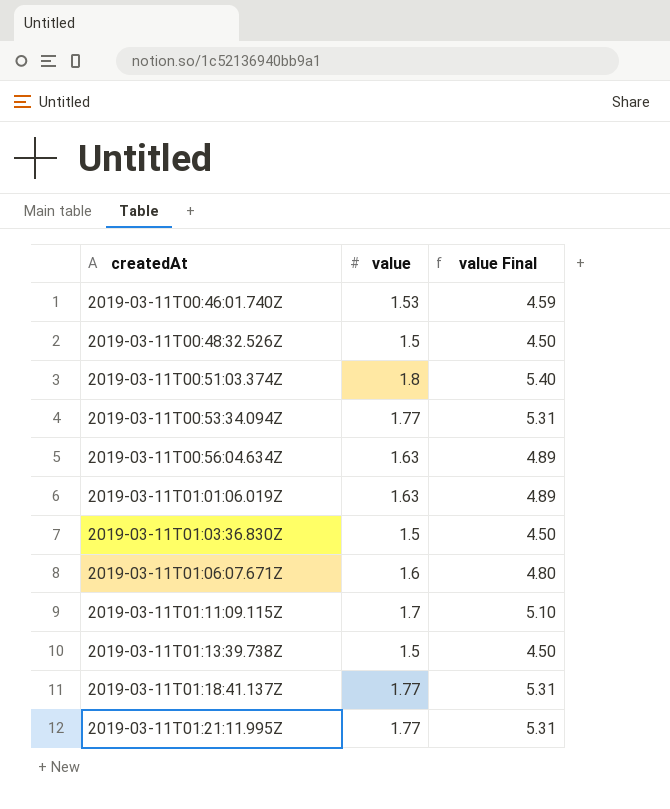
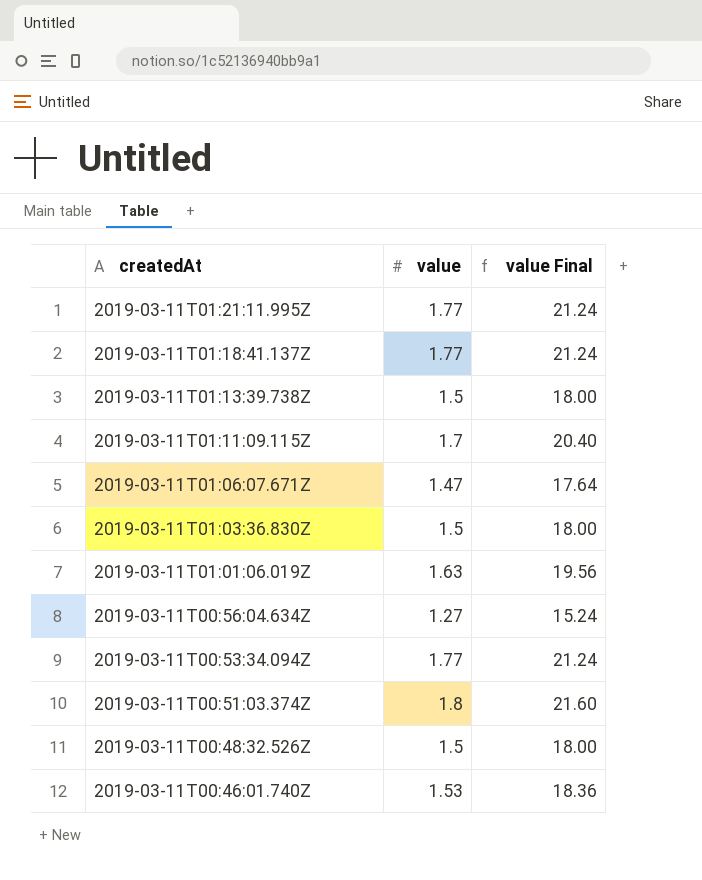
row order: createdAt ascending -> createdAt descending
column value Final | formula: [value] * 3 -> [value] * 12
2019-03-11T01:06:07.671Z | value: 1.6 -> 1.47
2019-03-11T00:56:04.634Z | value: 1.63 -> 1.27

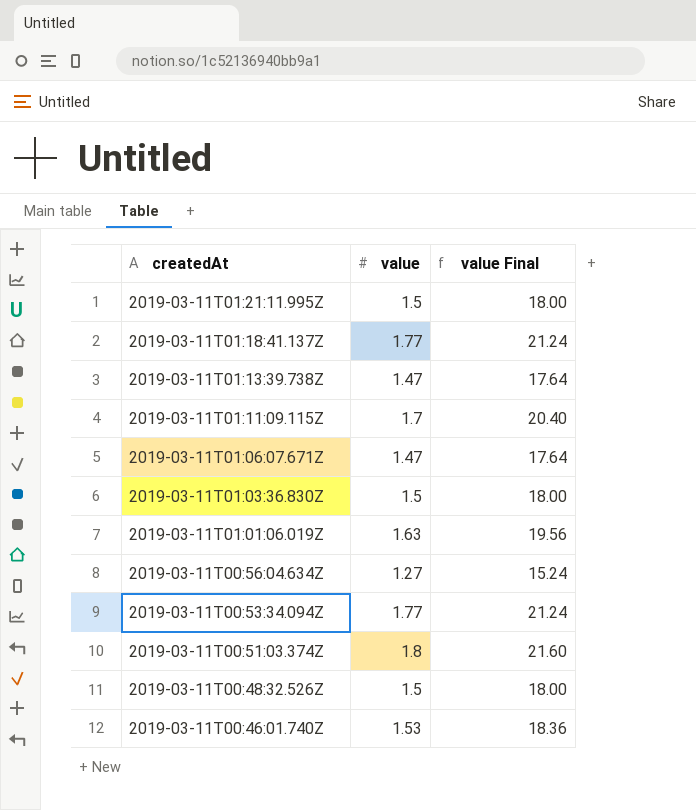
2019-03-11T01:21:11.995Z | value: 1.77 -> 1.5
2019-03-11T01:21:11.995Z | value Final: 21.24 -> 18.00
2019-03-11T01:13:39.738Z | value: 1.5 -> 1.47
2019-03-11T01:13:39.738Z | value Final: 18.00 -> 17.64

